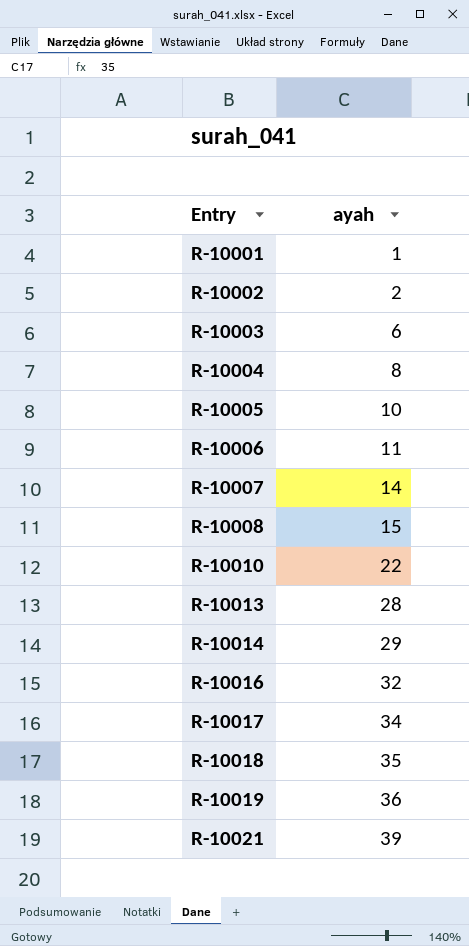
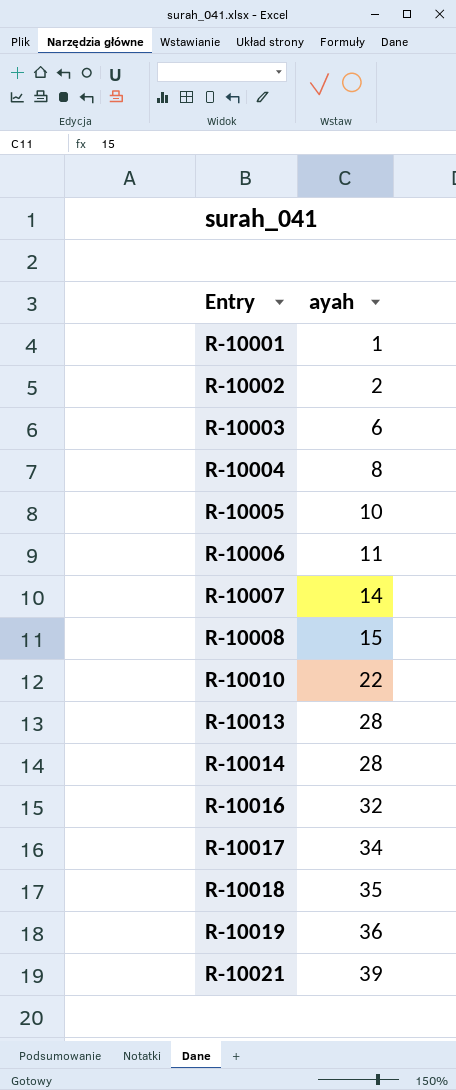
R-10014 | ayah: 29 -> 28

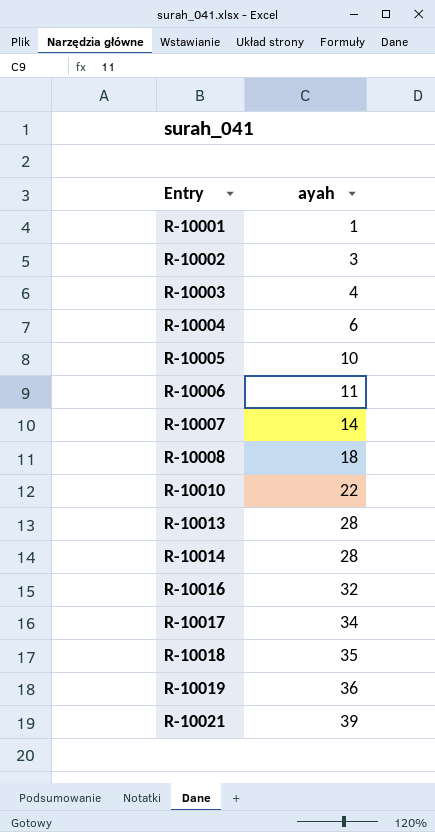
R-10002 | ayah: 2 -> 3
R-10003 | ayah: 6 -> 4
R-10004 | ayah: 8 -> 6
R-10008 | ayah: 15 -> 18

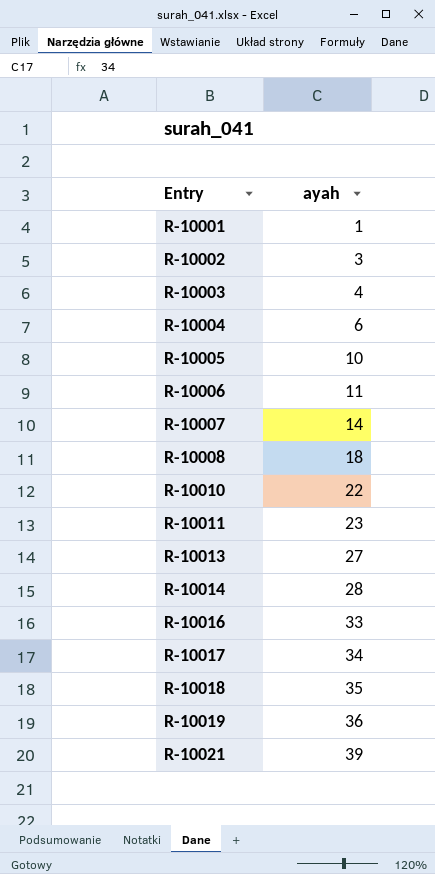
row R-10011: none -> 23
R-10013 | ayah: 28 -> 27
R-10016 | ayah: 32 -> 33

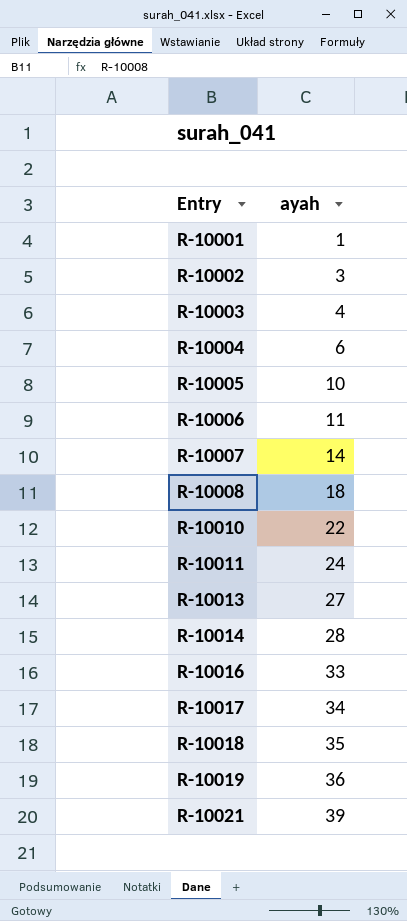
R-10011 | ayah: 23 -> 24

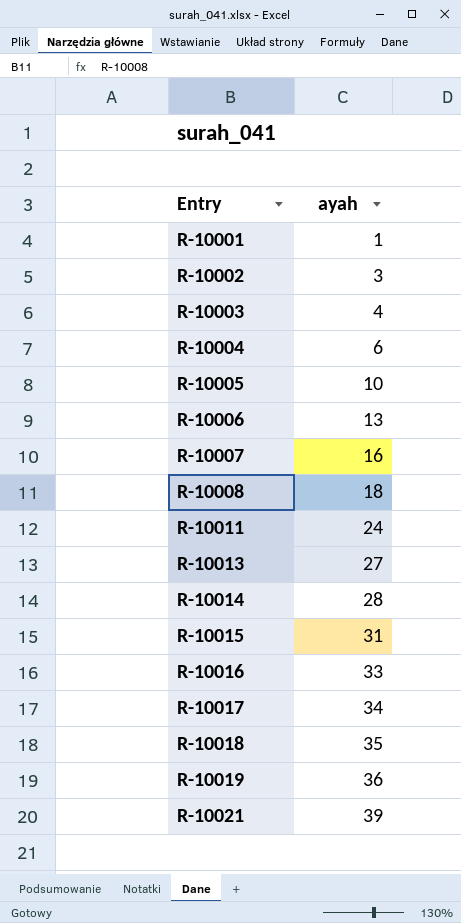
row R-10010: 22 -> none
R-10006 | ayah: 11 -> 13
R-10007 | ayah: 14 -> 16
row R-10015: none -> 31

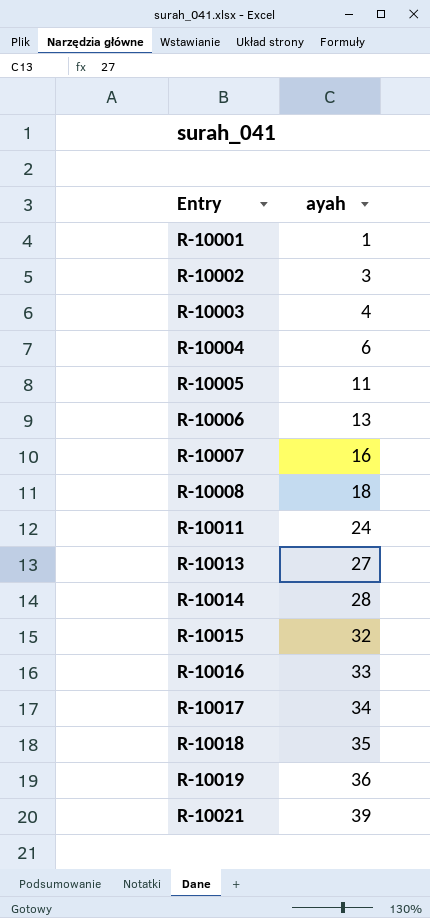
R-10005 | ayah: 10 -> 11
R-10015 | ayah: 31 -> 32

